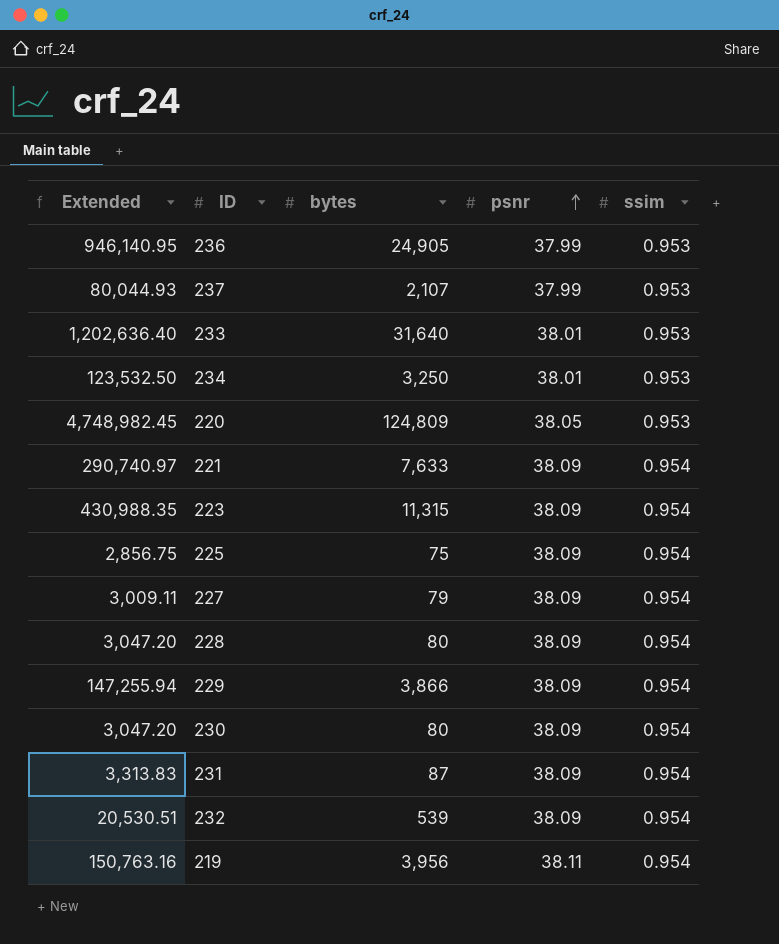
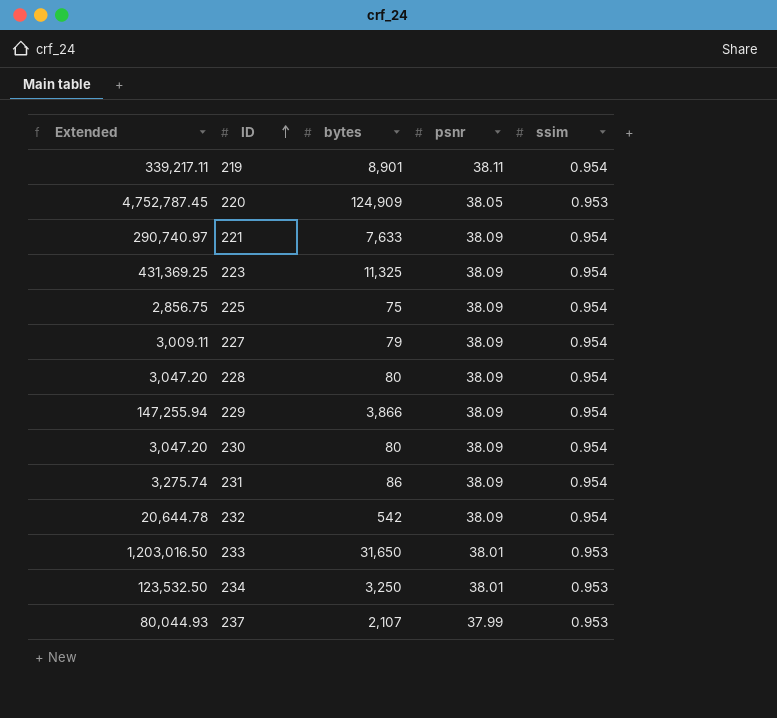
row order: psnr ascending -> ID ascending
row 236: 946,140.95 | 24,905 | 37.99 | 0.953 -> none
219 | Extended: 150,763.16 -> 339,217.11
219 | bytes: 3,956 -> 8,901
220 | Extended: 4,748,982.45 -> 4,752,787.45
220 | bytes: 124,809 -> 124,909
223 | Extended: 430,988.35 -> 431,369.25
223 | bytes: 11,315 -> 11,325
231 | Extended: 3,313.83 -> 3,275.74
231 | bytes: 87 -> 86
232 | Extended: 20,530.51 -> 20,644.78
232 | bytes: 539 -> 542
233 | Extended: 1,202,636.40 -> 1,203,016.50
233 | bytes: 31,640 -> 31,650

